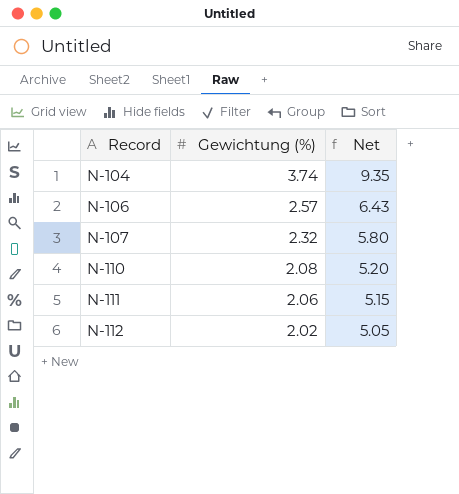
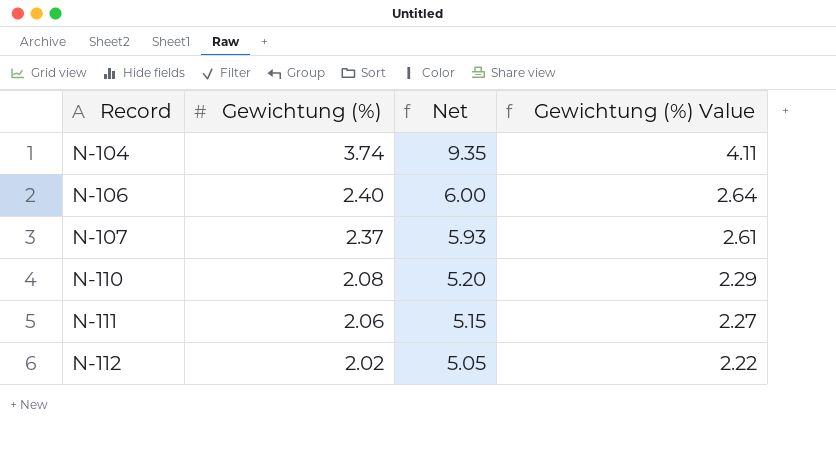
column Gewichtung (%) Value | formula: none -> [Gewichtung (%)] * 1.1
N-106 | Gewichtung (%): 2.57 -> 2.40
N-106 | Net: 6.43 -> 6.00
N-107 | Gewichtung (%): 2.32 -> 2.37
N-107 | Net: 5.80 -> 5.93

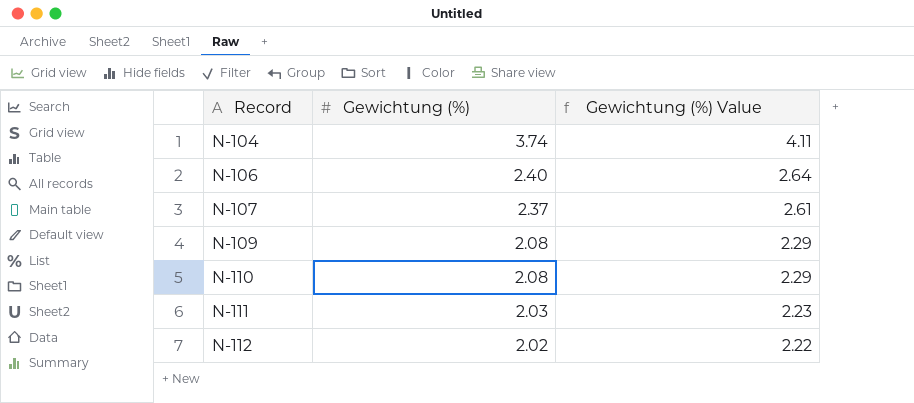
column Net | formula: [Gewichtung (%)] * 2.5 -> none
row N-109: none -> 2.08 | 2.29
N-111 | Gewichtung (%): 2.06 -> 2.03
N-111 | Gewichtung (%) Value: 2.27 -> 2.23

